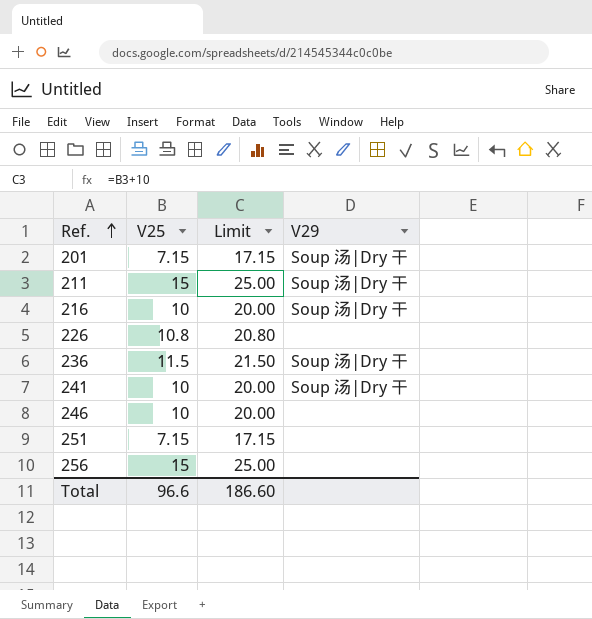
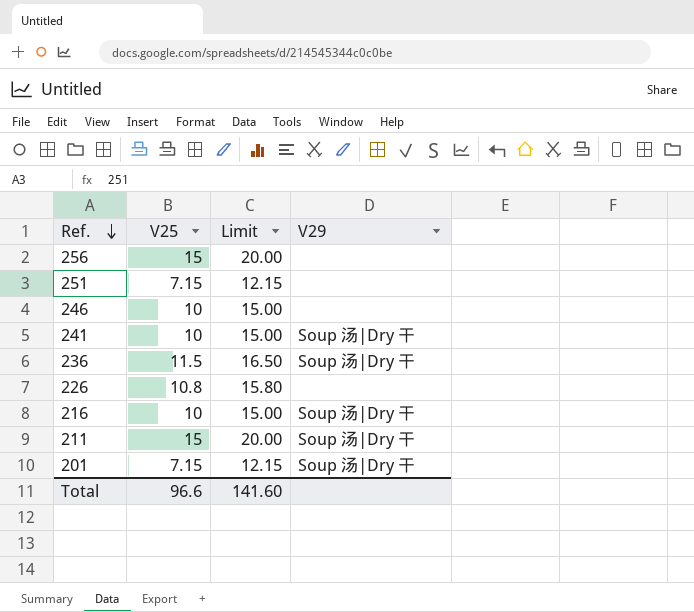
row order: Ref. ascending -> Ref. descending
column Limit | formula: [V25] + 10 -> [V25] + 5
Total | Limit: 186.60 -> 141.60

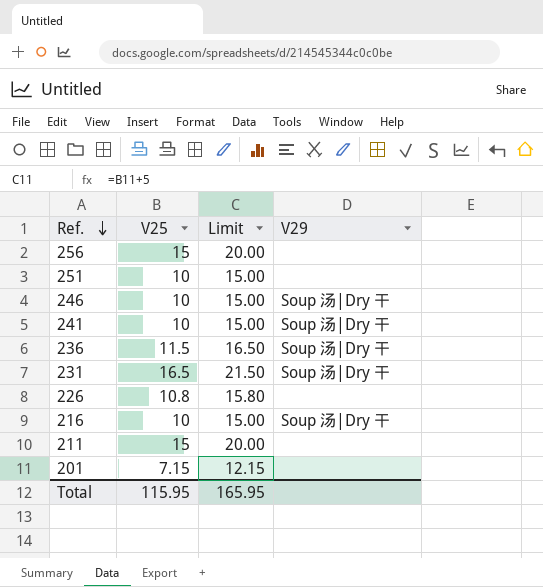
251 | V25: 7.15 -> 10
251 | Limit: 12.15 -> 15.00
246 | V29: none -> Soup 汤|Dry 干
row 231: none -> 16.5 | 21.50 | Soup 汤|Dry 干
211 | V29: Soup 汤|Dry 干 -> none
201 | V29: Soup 汤|Dry 干 -> none
Total | V25: 96.6 -> 115.95
Total | Limit: 141.60 -> 165.95

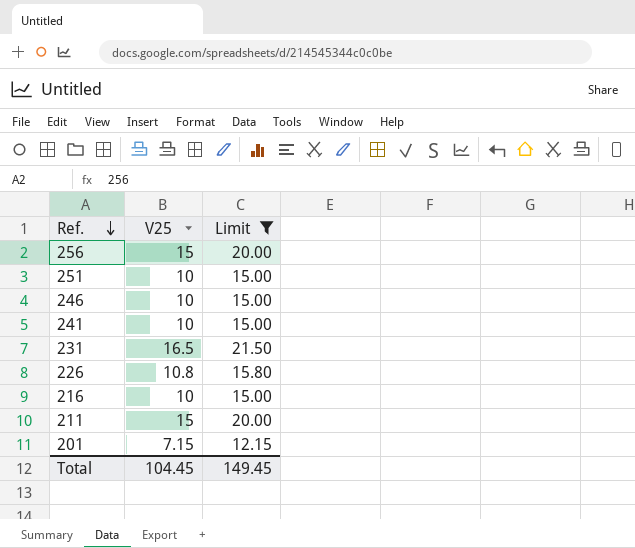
filter: none -> Limit != 16.50
column V29 | position: 4 -> none
Total | V25: 115.95 -> 104.45
Total | Limit: 165.95 -> 149.45

